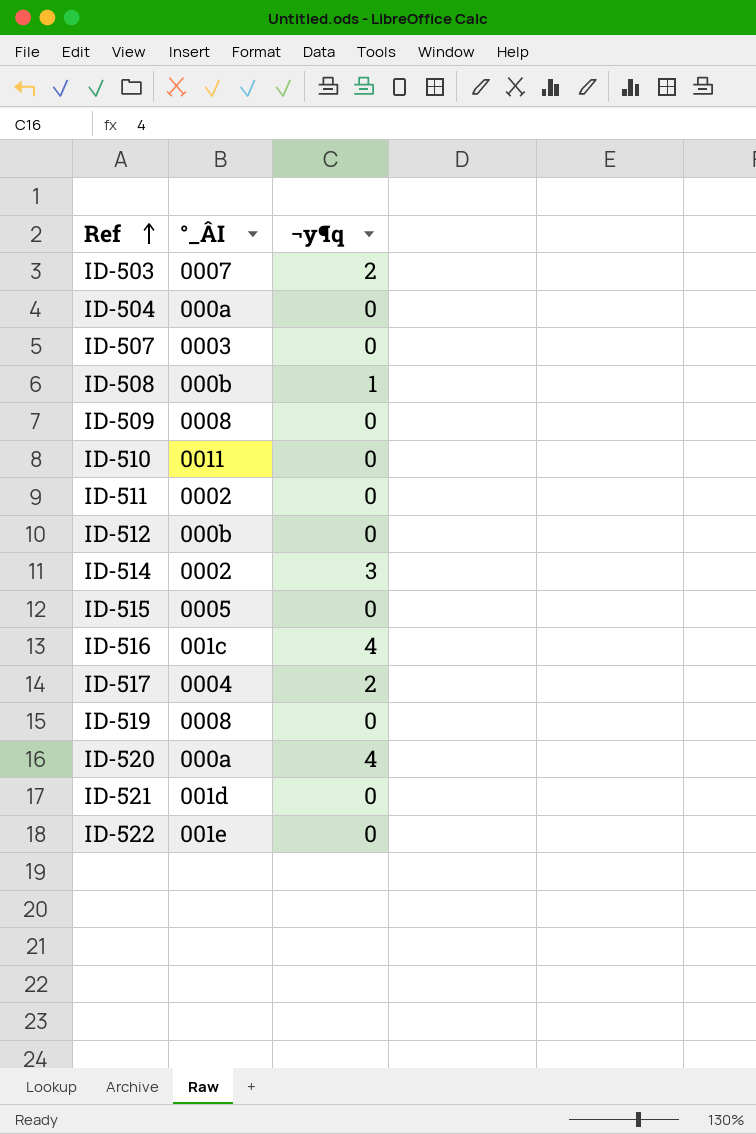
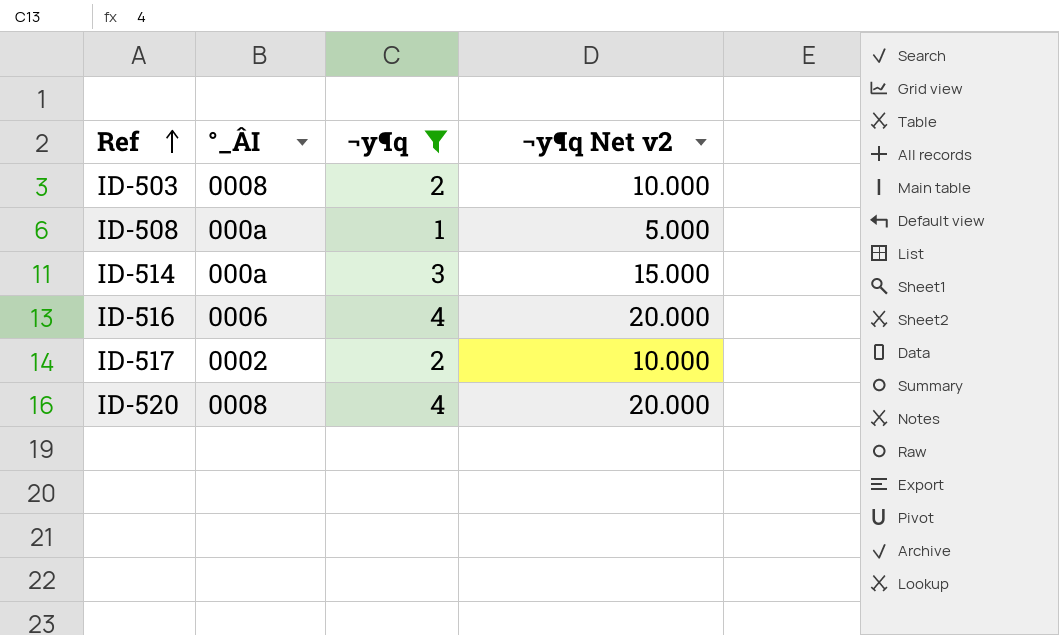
filter: none -> ¬y¶q != 0
column ¬y¶q Net v2 | formula: none -> [¬y¶q] * 5
ID-503 | °_ÂI: 0007 -> 0008
ID-508 | °_ÂI: 000b -> 000a
ID-514 | °_ÂI: 0002 -> 000a
ID-516 | °_ÂI: 001c -> 0006
ID-517 | °_ÂI: 0004 -> 0002
ID-520 | °_ÂI: 000a -> 0008

